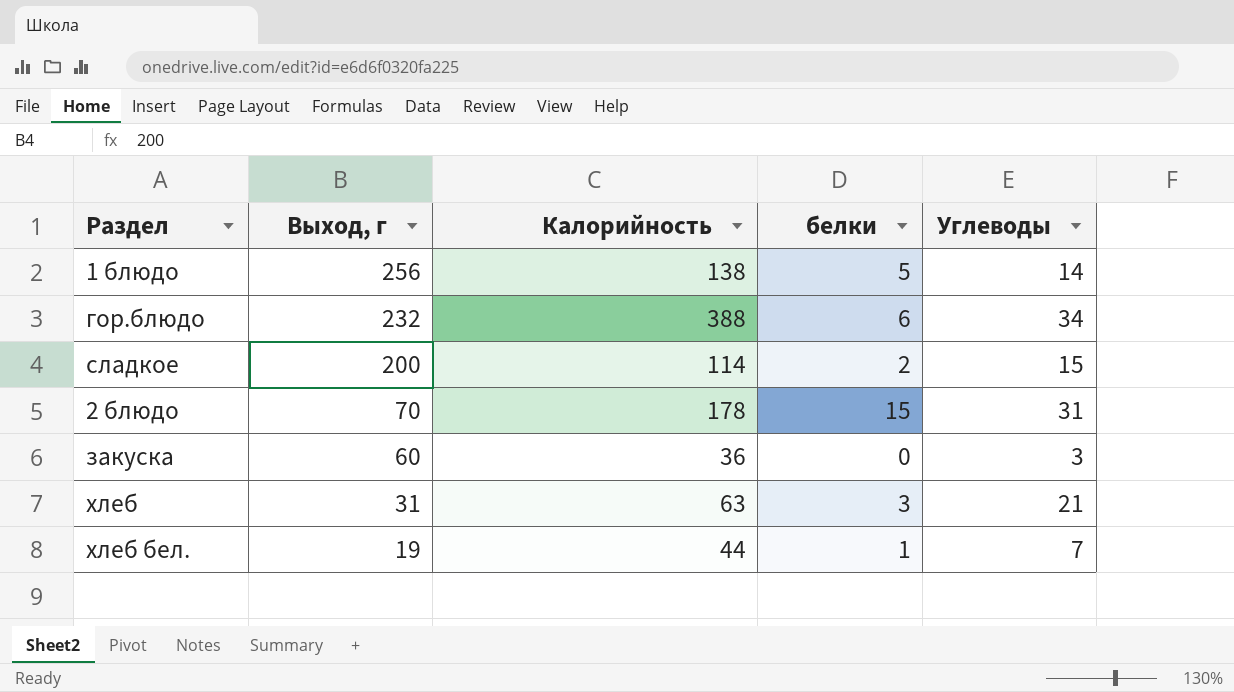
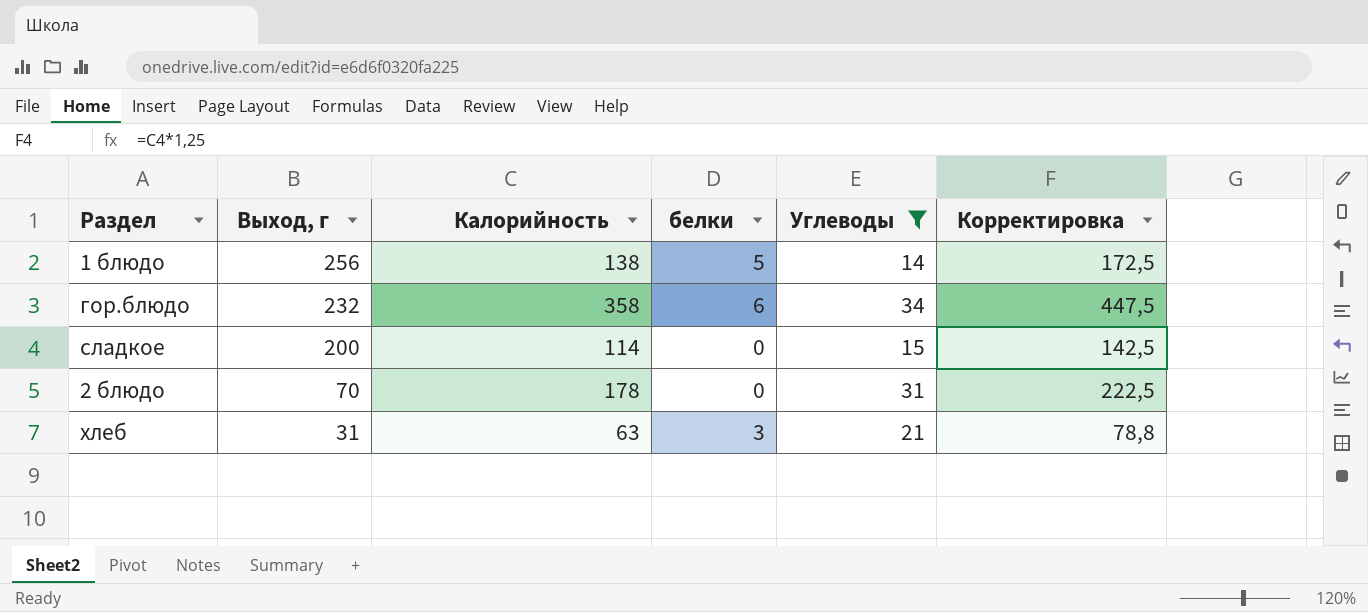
filter: none -> Углеводы >= 14
column Корректировка | formula: none -> [Калорийность] * 1,25
гор.блюдо | Калорийность: 388 -> 358
сладкое | белки: 2 -> 0
2 блюдо | белки: 15 -> 0

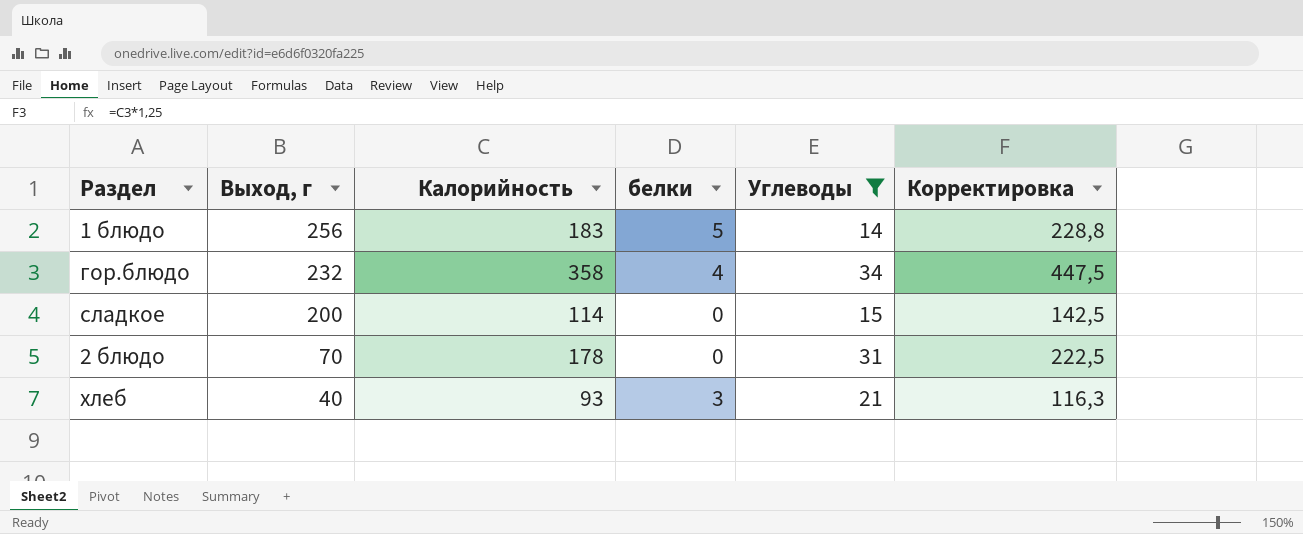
1 блюдо | Калорийность: 138 -> 183
1 блюдо | Корректировка: 172,5 -> 228,8
гор.блюдо | белки: 6 -> 4
хлеб | Выход, г: 31 -> 40
хлеб | Калорийность: 63 -> 93
хлеб | Корректировка: 78,8 -> 116,3

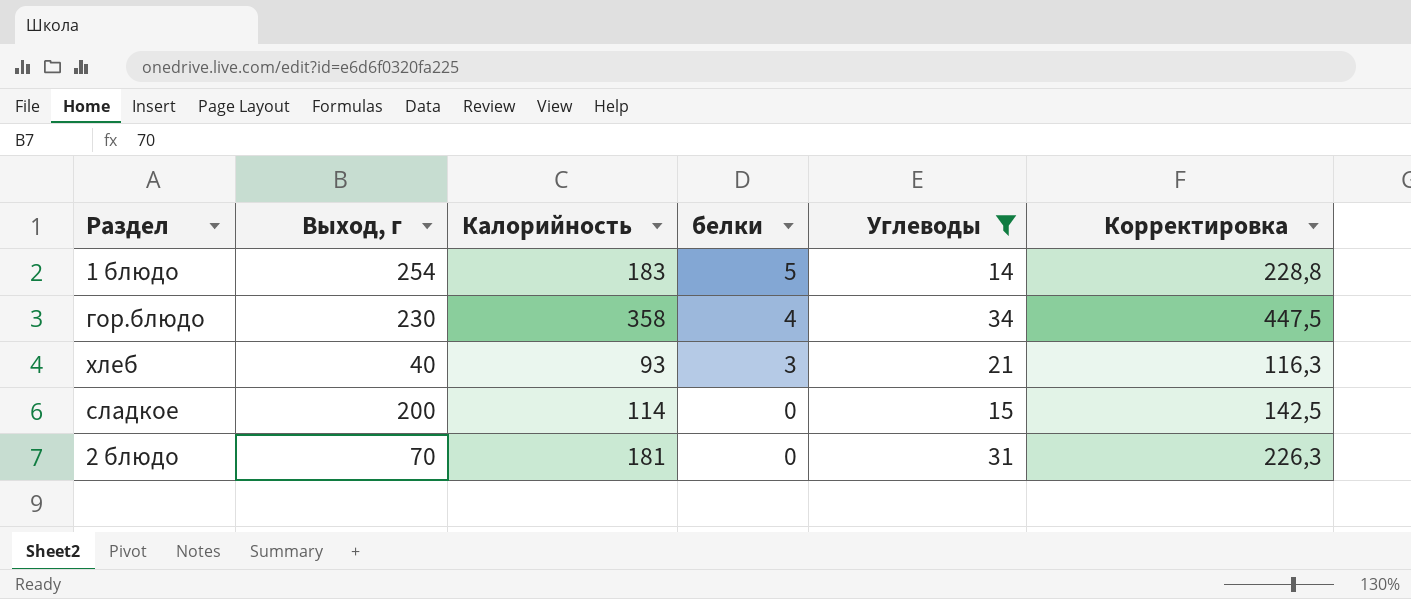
row order: Выход, г descending -> белки descending
1 блюдо | Выход, г: 256 -> 254
гор.блюдо | Выход, г: 232 -> 230
2 блюдо | Калорийность: 178 -> 181
2 блюдо | Корректировка: 222,5 -> 226,3

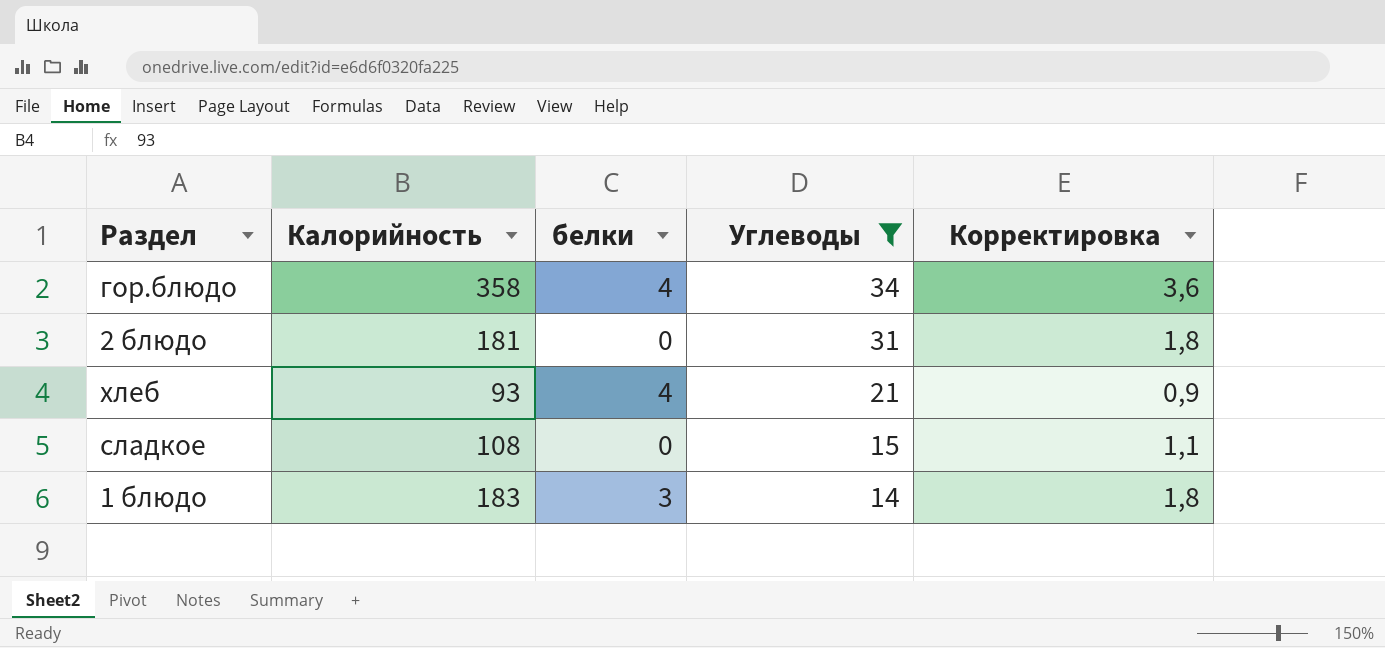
row order: белки descending -> Углеводы descending
column Выход, г | position: 2 -> none
column Корректировка | formula: [Калорийность] * 1,25 -> [Калорийность] * 0,01
хлеб | белки: 3 -> 4
сладкое | Калорийность: 114 -> 108
1 блюдо | белки: 5 -> 3

